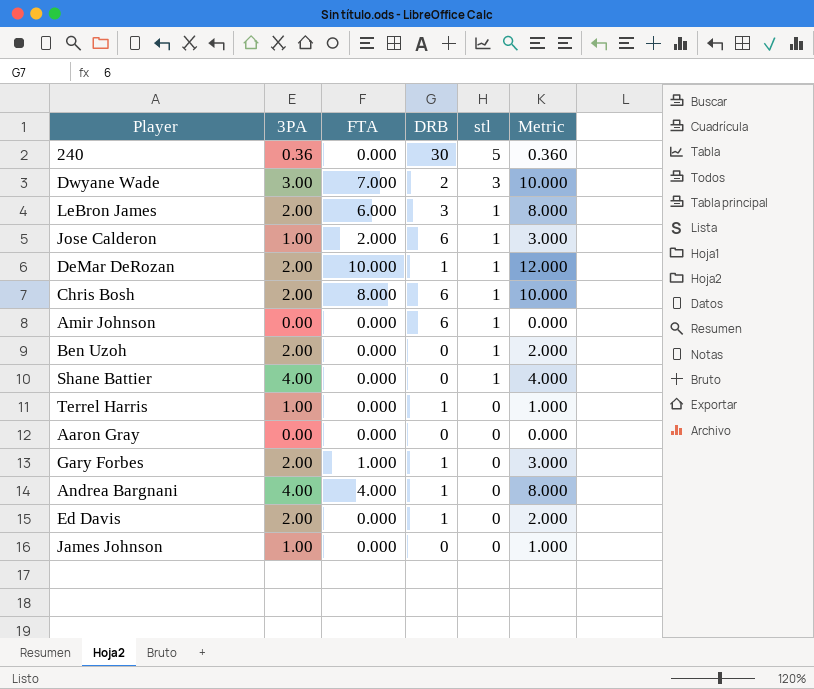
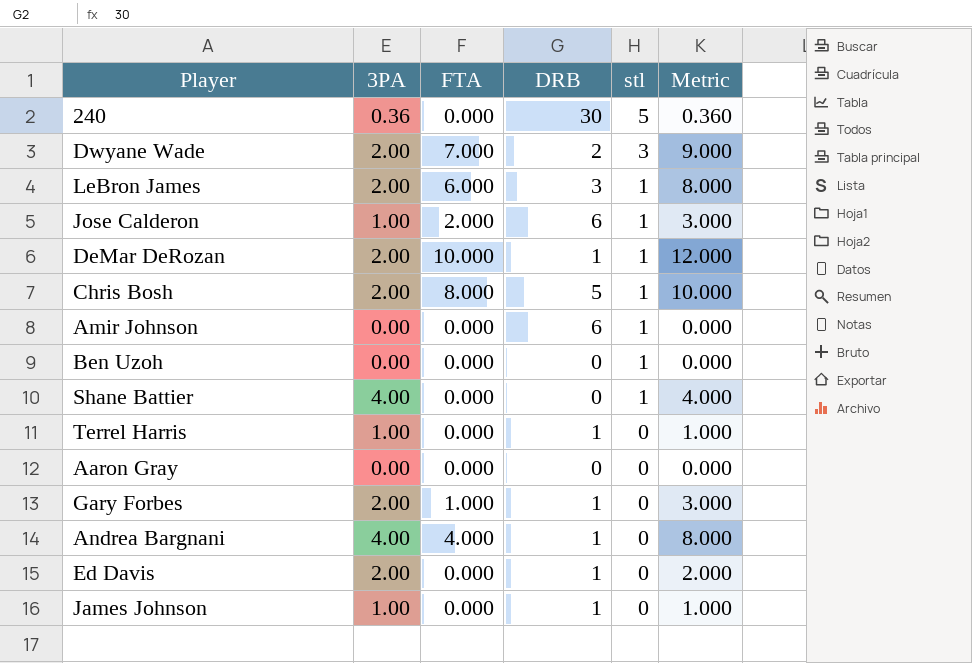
Dwyane Wade | 3PA: 3.00 -> 2.00
Dwyane Wade | Metric: 10.000 -> 9.000
Chris Bosh | DRB: 6 -> 5
Ben Uzoh | 3PA: 2.00 -> 0.00
Ben Uzoh | Metric: 2.000 -> 0.000
James Johnson | DRB: 0 -> 1

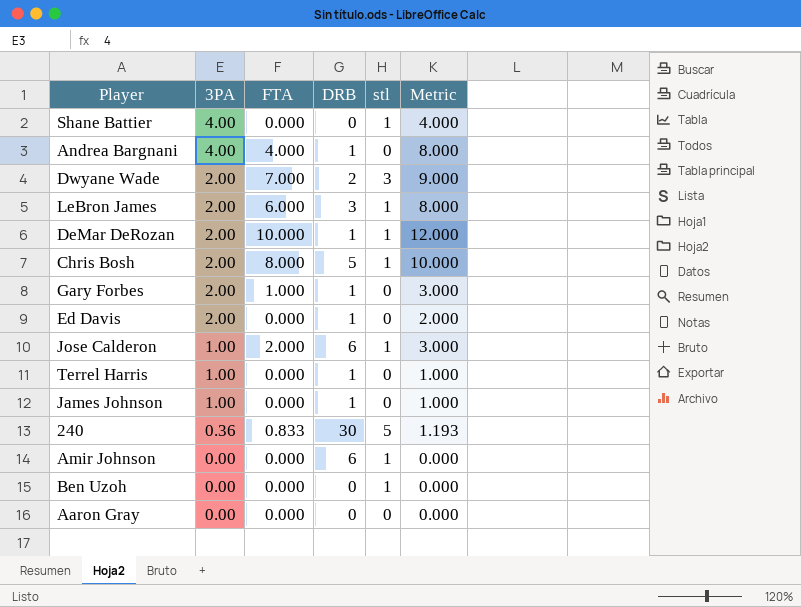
row order: stl descending -> 3PA descending
240 | FTA: 0.000 -> 0.833
240 | Metric: 0.360 -> 1.193

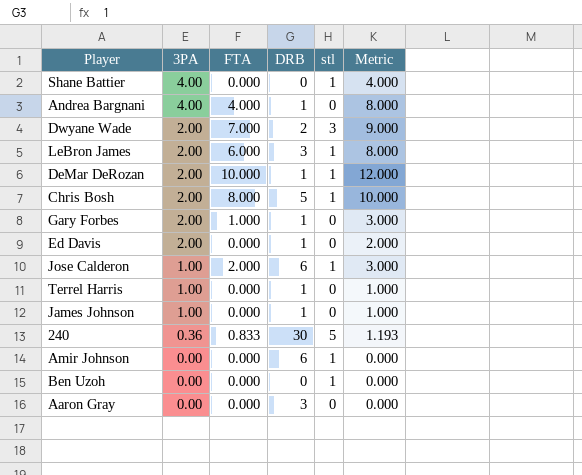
Aaron Gray | DRB: 0 -> 3

